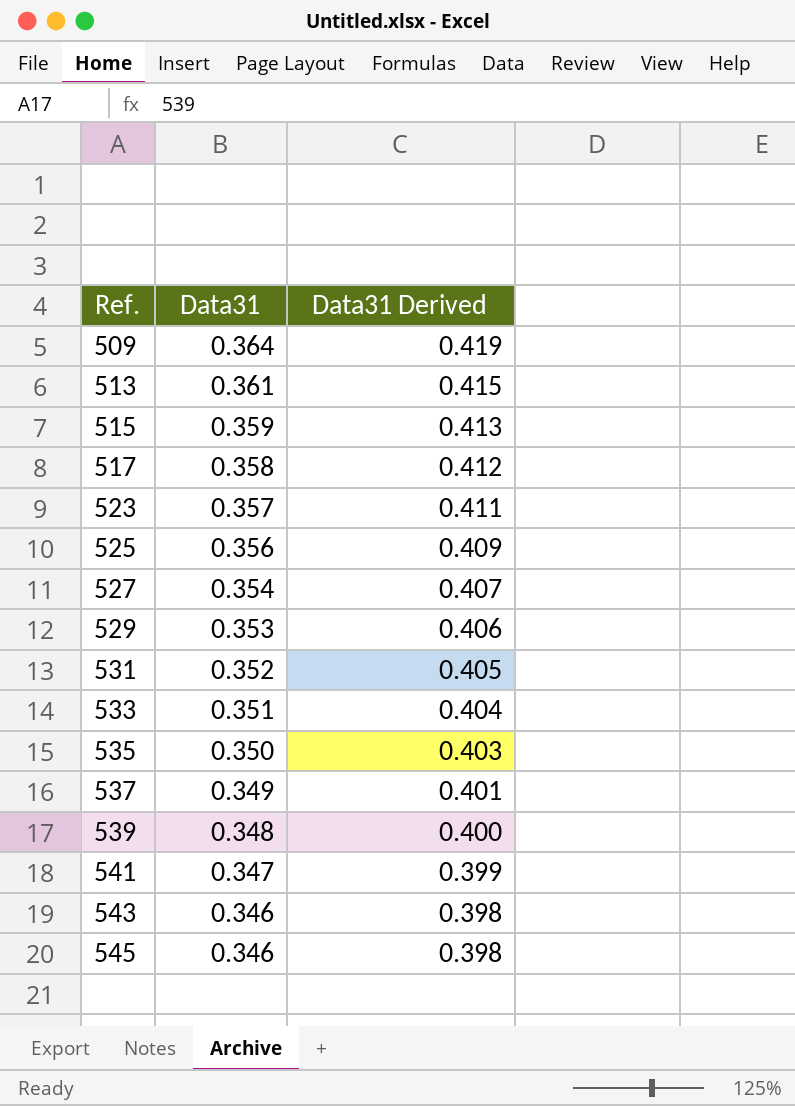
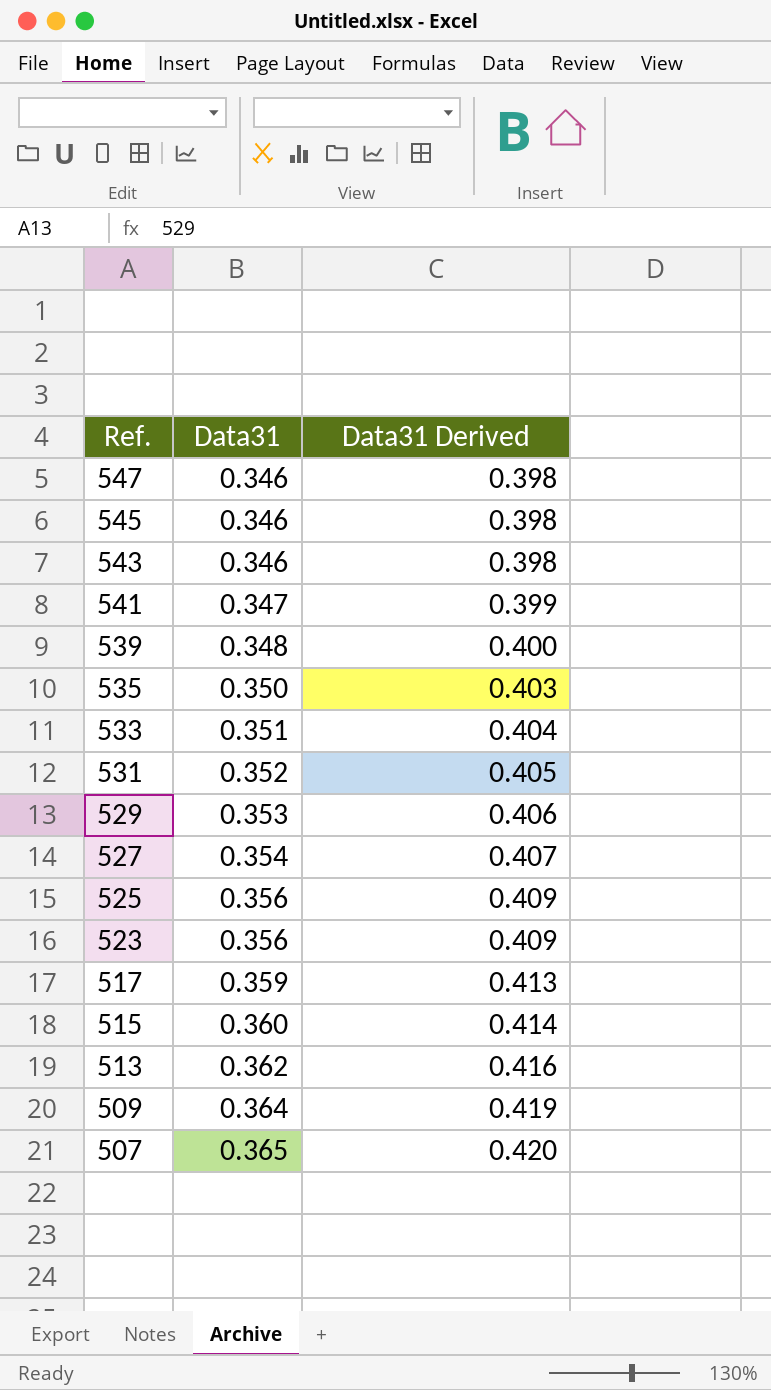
row order: Ref. ascending -> Ref. descending
row 537: 0.349 | 0.401 -> none
row 547: none -> 0.346 | 0.398
523 | Data31: 0.357 -> 0.356
523 | Data31 Derived: 0.411 -> 0.409
517 | Data31: 0.358 -> 0.359
517 | Data31 Derived: 0.412 -> 0.413
515 | Data31: 0.359 -> 0.360
515 | Data31 Derived: 0.413 -> 0.414
513 | Data31: 0.361 -> 0.362
513 | Data31 Derived: 0.415 -> 0.416
row 507: none -> 0.365 | 0.420

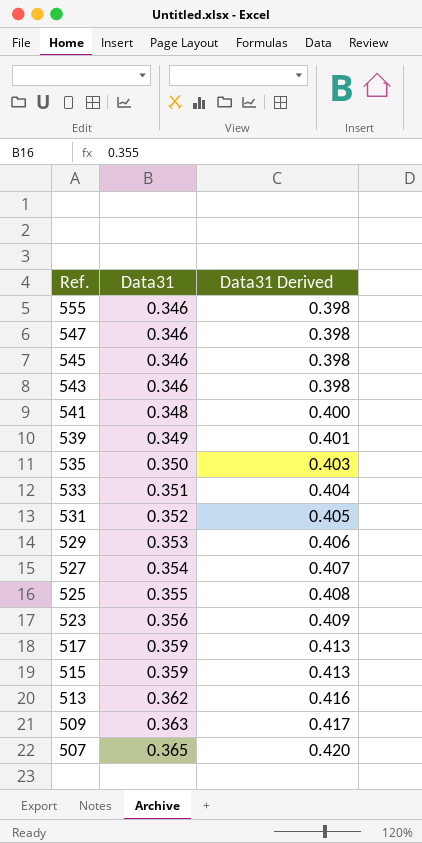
row 555: none -> 0.346 | 0.398
541 | Data31: 0.347 -> 0.348
541 | Data31 Derived: 0.399 -> 0.400
539 | Data31: 0.348 -> 0.349
539 | Data31 Derived: 0.400 -> 0.401
525 | Data31: 0.356 -> 0.355
525 | Data31 Derived: 0.409 -> 0.408
515 | Data31: 0.360 -> 0.359
515 | Data31 Derived: 0.414 -> 0.413
509 | Data31: 0.364 -> 0.363
509 | Data31 Derived: 0.419 -> 0.417

